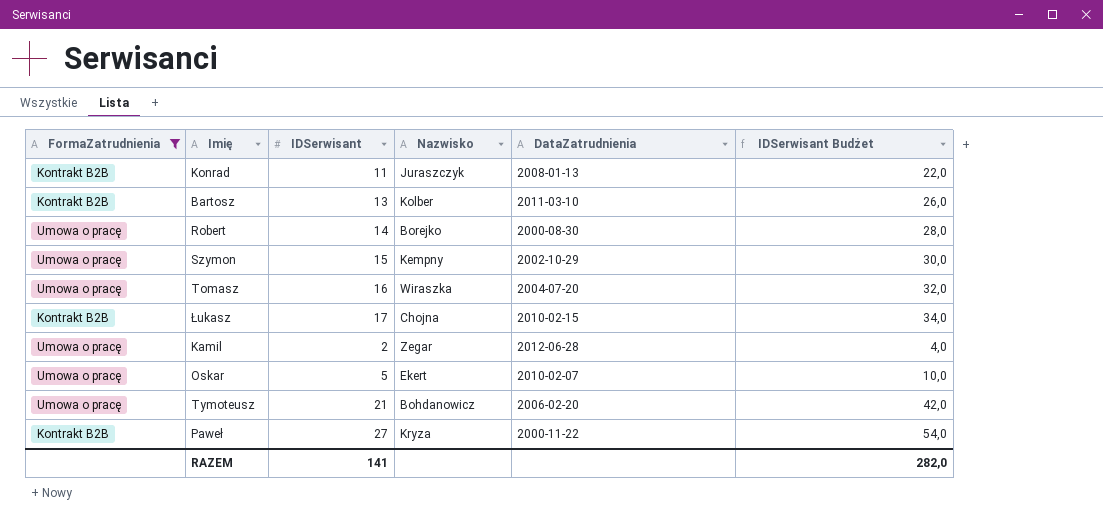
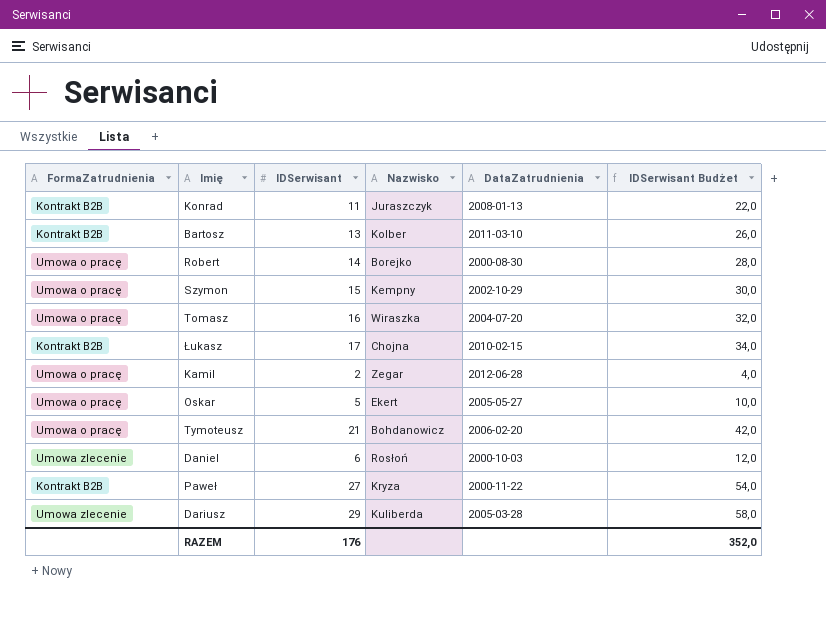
filter: FormaZatrudnienia != Umowa zlecenie -> none
Oskar | DataZatrudnienia: 2010-02-07 -> 2005-05-27
RAZEM | IDSerwisant: 141 -> 176
RAZEM | IDSerwisant Budżet: 282,0 -> 352,0

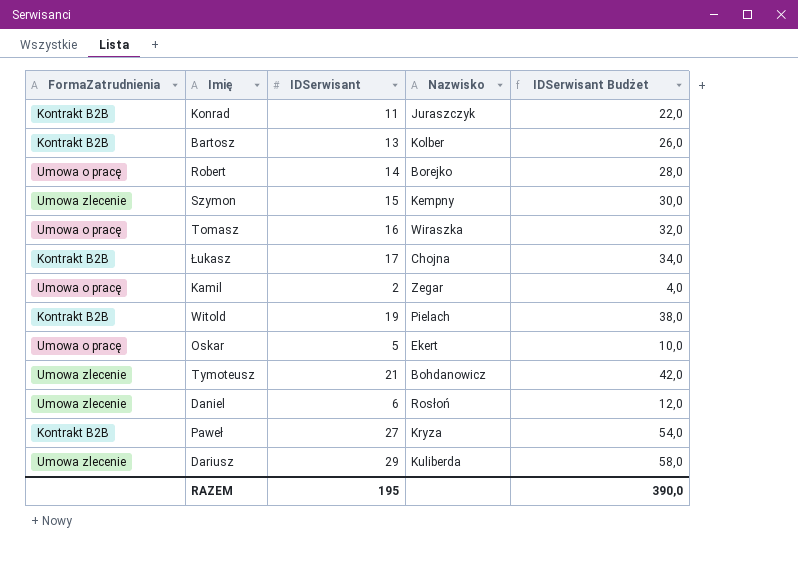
column DataZatrudnienia | position: 5 -> none
Szymon | FormaZatrudnienia: Umowa o pracę -> Umowa zlecenie
row Witold: none -> Kontrakt B2B | 19 | Pielach | 38,0
Tymoteusz | FormaZatrudnienia: Umowa o pracę -> Umowa zlecenie
RAZEM | IDSerwisant: 176 -> 195
RAZEM | IDSerwisant Budżet: 352,0 -> 390,0

